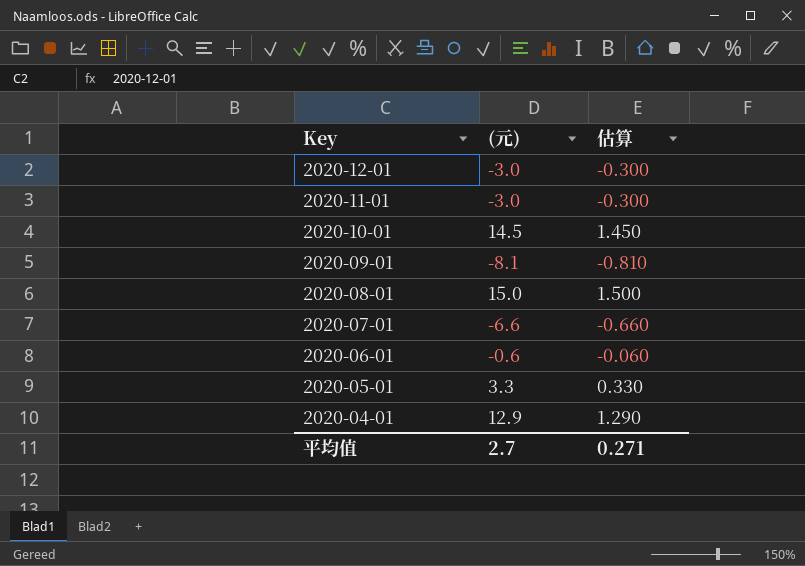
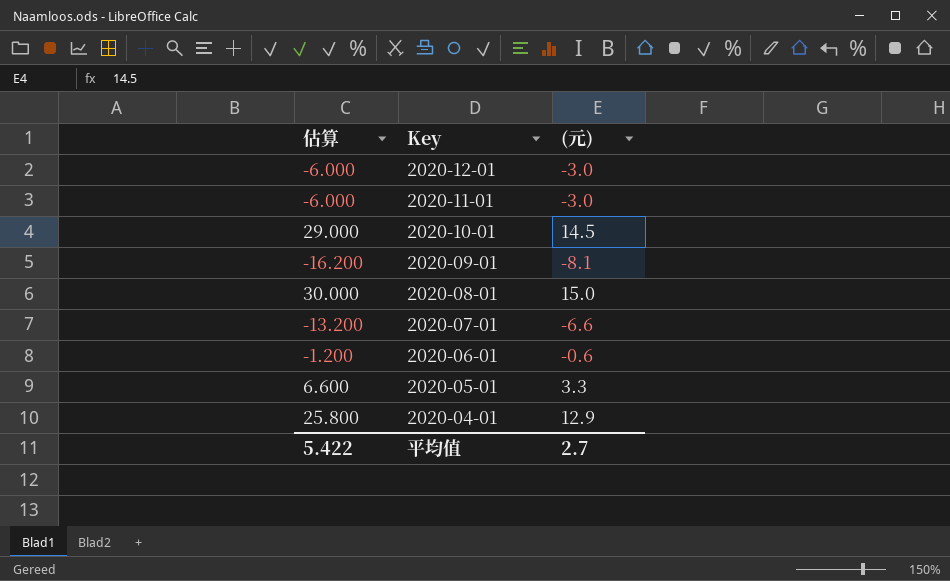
column 估算 | formula: [(元)] * 0.1 -> [(元)] * 2
column 估算 | position: 3 -> 1
平均值 | 估算: 0.271 -> 5.422

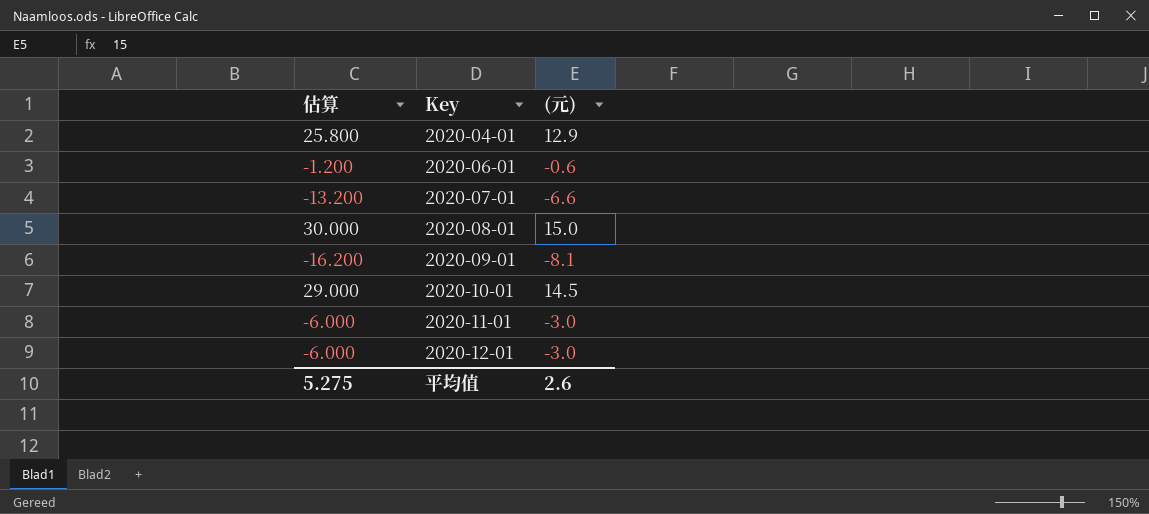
row order: Key descending -> Key ascending
row 2020-05-01: 6.600 | 3.3 -> none
平均值 | 估算: 5.422 -> 5.275
平均值 | (元): 2.7 -> 2.6

